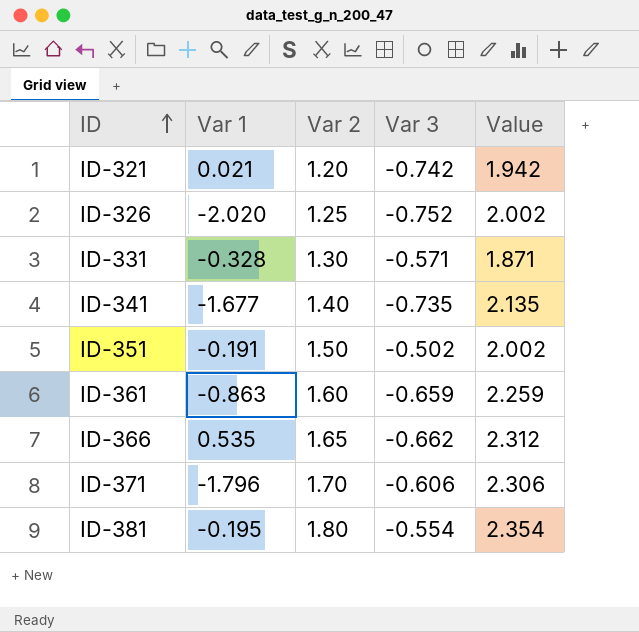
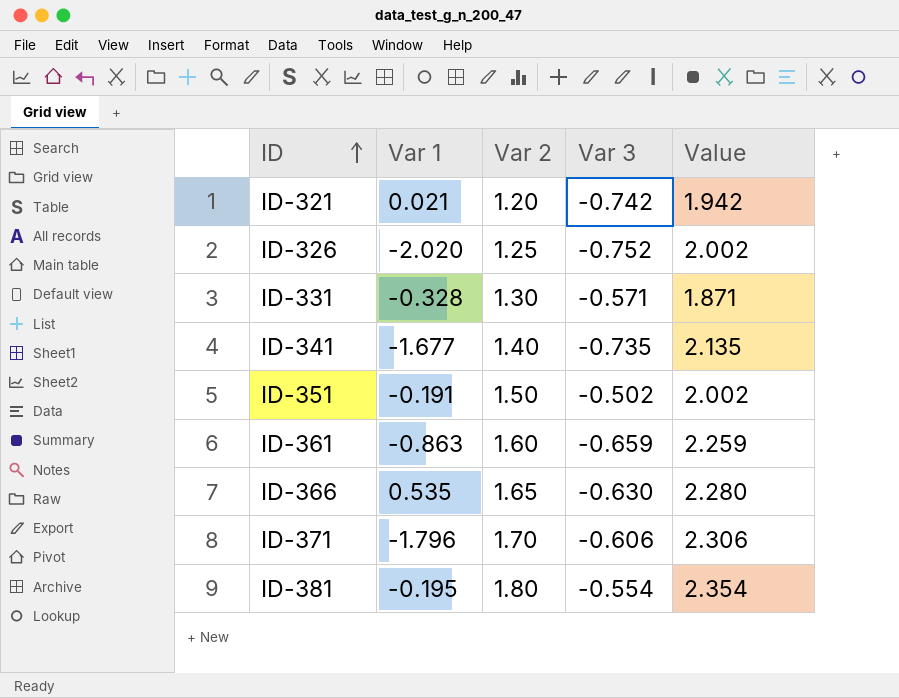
ID-366 | Var 3: -0.662 -> -0.630
ID-366 | Value: 2.312 -> 2.280

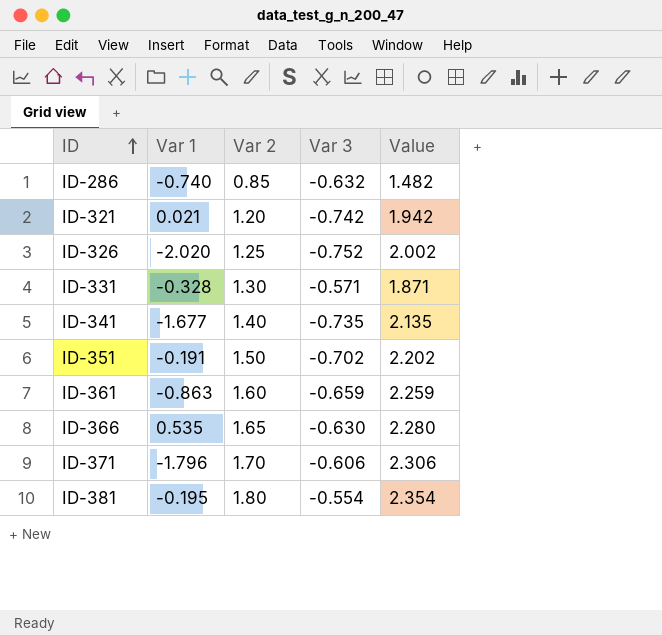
row ID-286: none -> -0.740 | 0.85 | -0.632 | 1.482
ID-351 | Var 3: -0.502 -> -0.702
ID-351 | Value: 2.002 -> 2.202

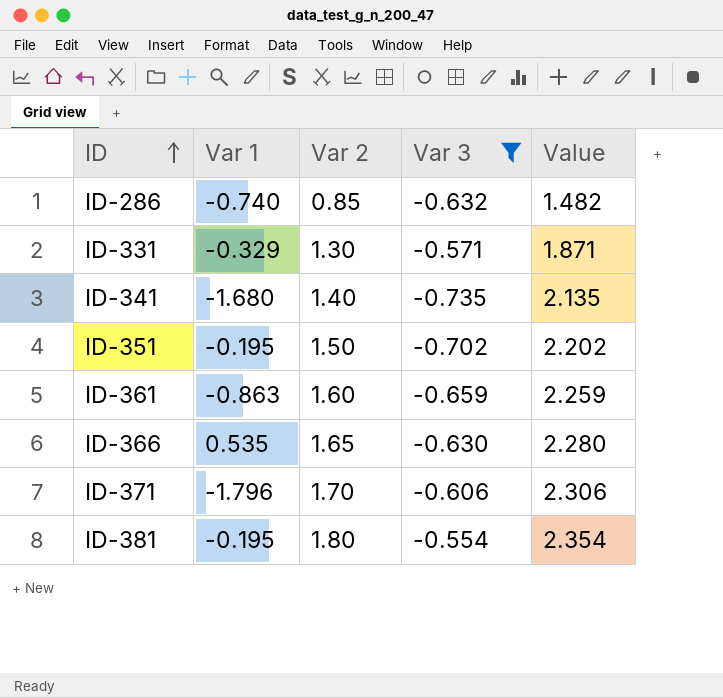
filter: none -> Var 3 >= -0.735
ID-331 | Var 1: -0.328 -> -0.329
ID-341 | Var 1: -1.677 -> -1.680
ID-351 | Var 1: -0.191 -> -0.195

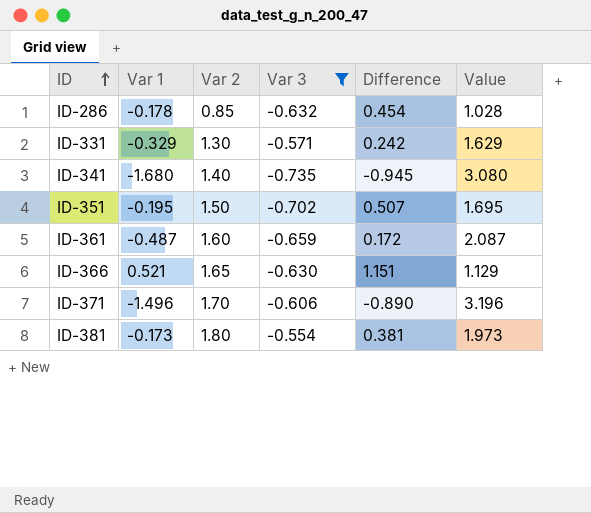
column Difference | formula: none -> [Var 1] - [Var 3]
column Value | formula: [Var 2] - [Var 3] -> [Var 2] - [Var 1]
ID-286 | Var 1: -0.740 -> -0.178
ID-361 | Var 1: -0.863 -> -0.487
ID-366 | Var 1: 0.535 -> 0.521
ID-371 | Var 1: -1.796 -> -1.496
ID-381 | Var 1: -0.195 -> -0.173

